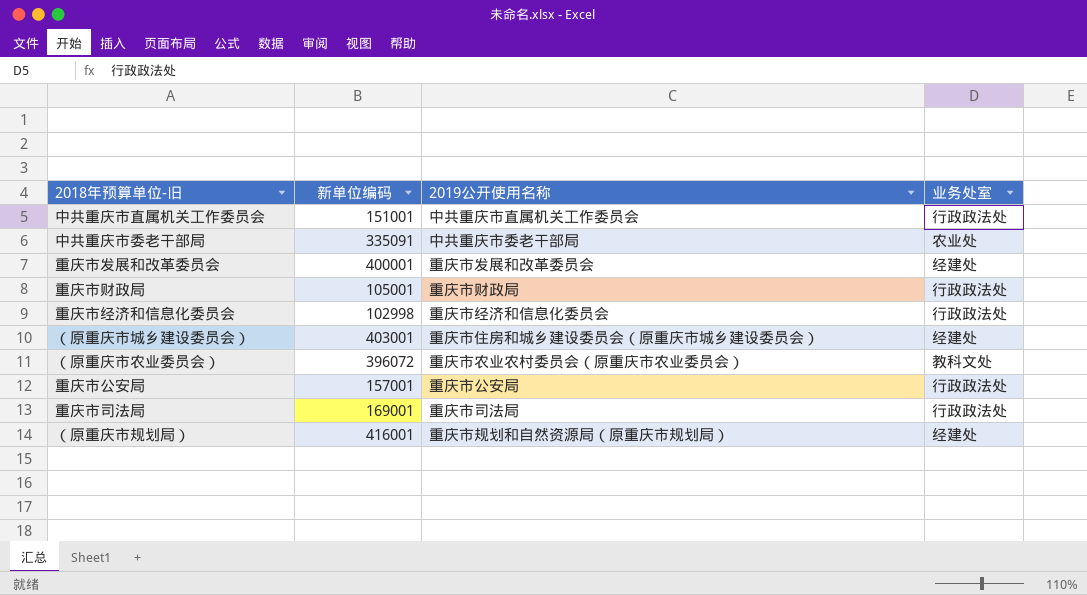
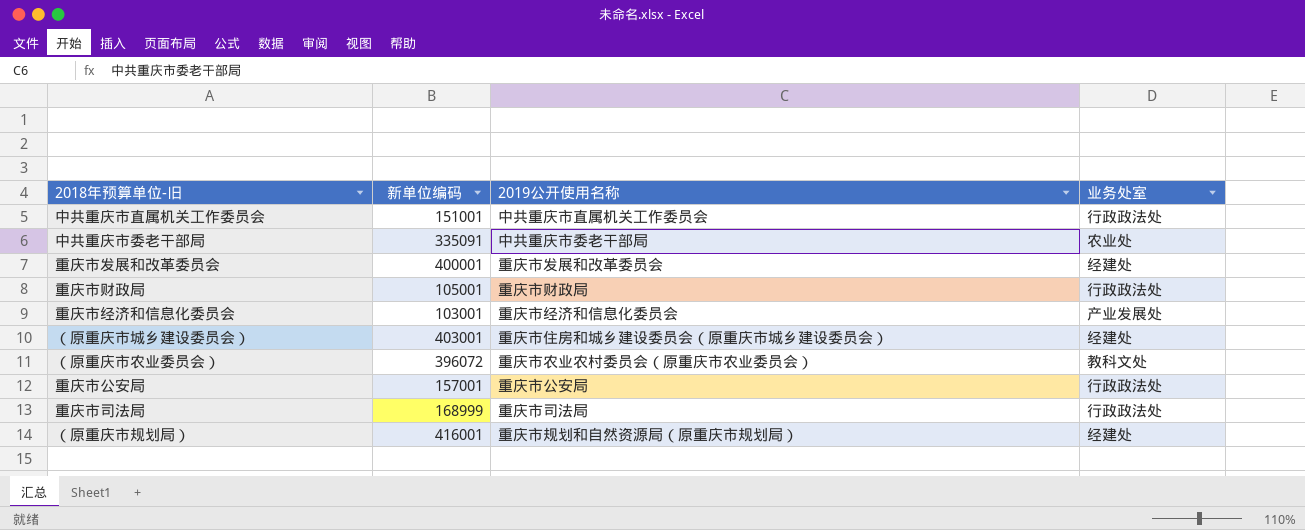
重庆市经济和信息化委员会 | 新单位编码: 102998 -> 103001
重庆市经济和信息化委员会 | 业务处室: 行政政法处 -> 产业发展处
重庆市司法局 | 新单位编码: 169001 -> 168999

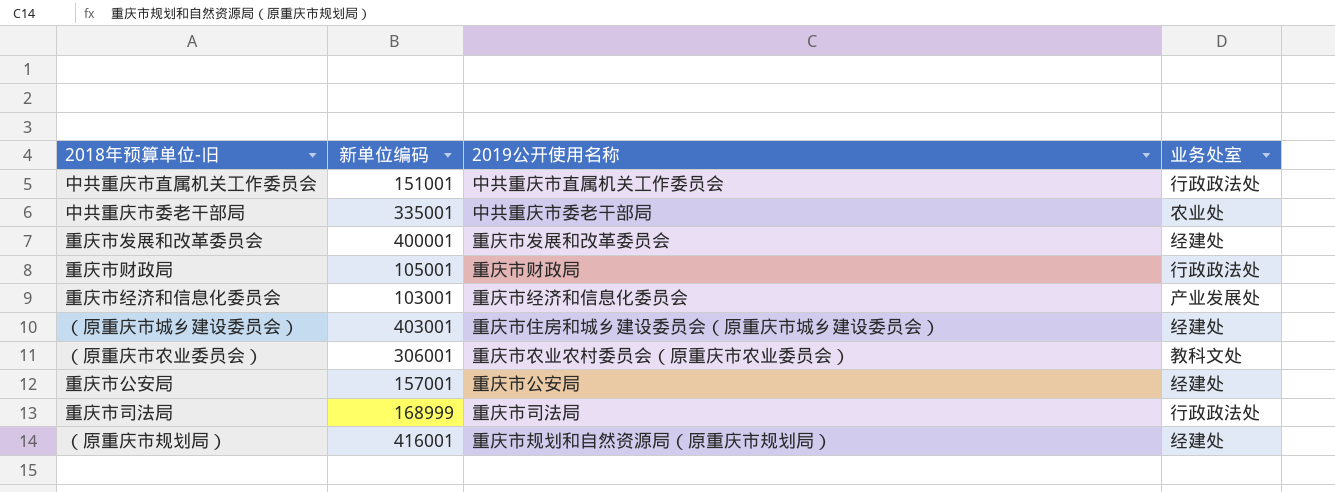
中共重庆市委老干部局 | 新单位编码: 335091 -> 335001
（原重庆市农业委员会） | 新单位编码: 396072 -> 306001
重庆市公安局 | 业务处室: 行政政法处 -> 经建处

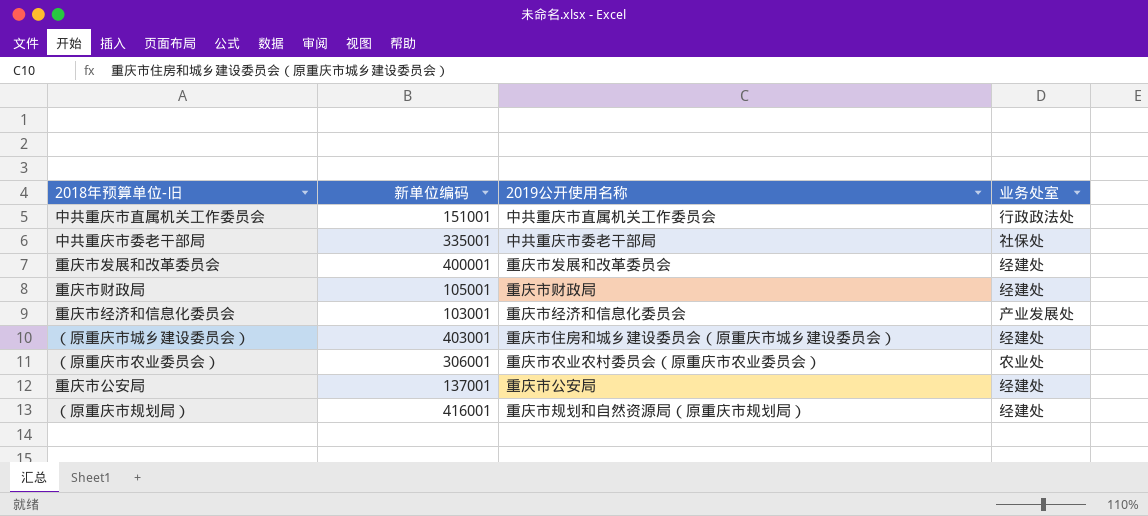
row 重庆市司法局: 168999 | 重庆市司法局 | 行政政法处 -> none
中共重庆市委老干部局 | 业务处室: 农业处 -> 社保处
重庆市财政局 | 业务处室: 行政政法处 -> 经建处
（原重庆市农业委员会） | 业务处室: 教科文处 -> 农业处
重庆市公安局 | 新单位编码: 157001 -> 137001

